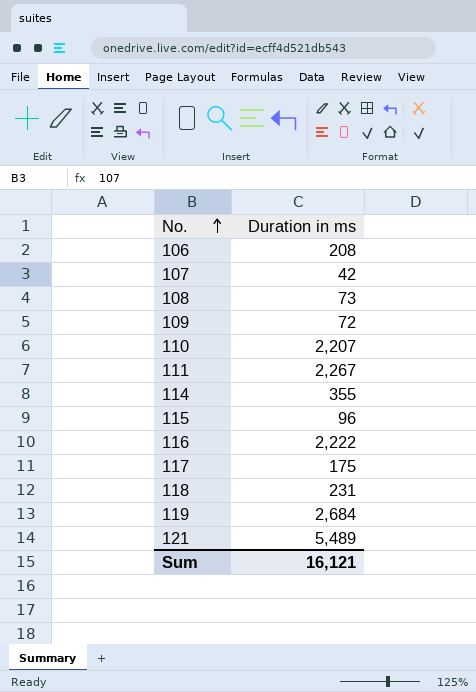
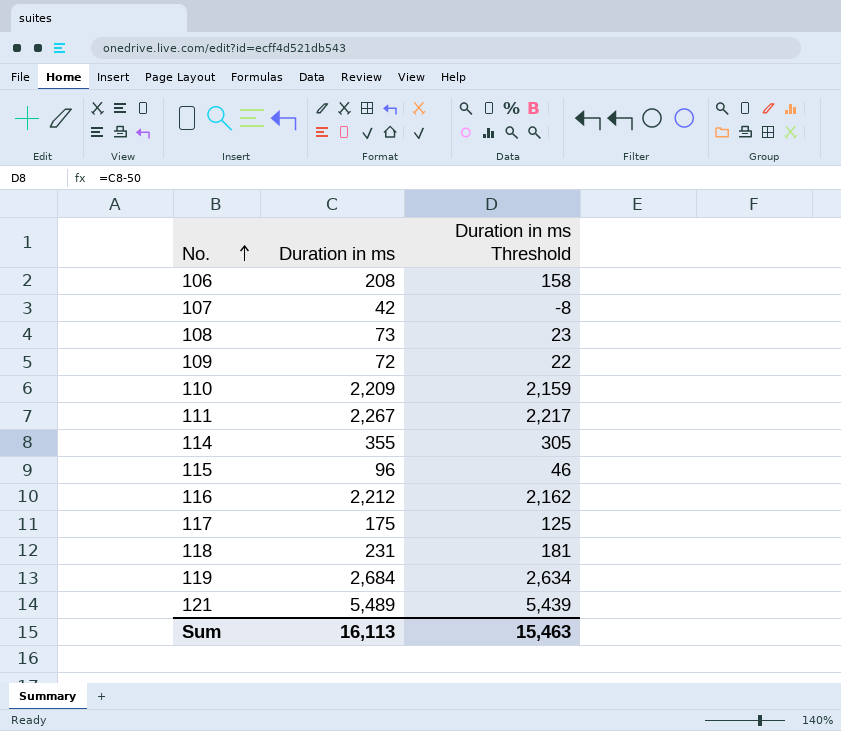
column Duration in ms Threshold | formula: none -> [Duration in ms] - 50
110 | Duration in ms: 2,207 -> 2,209
116 | Duration in ms: 2,222 -> 2,212
Sum | Duration in ms: 16,121 -> 16,113

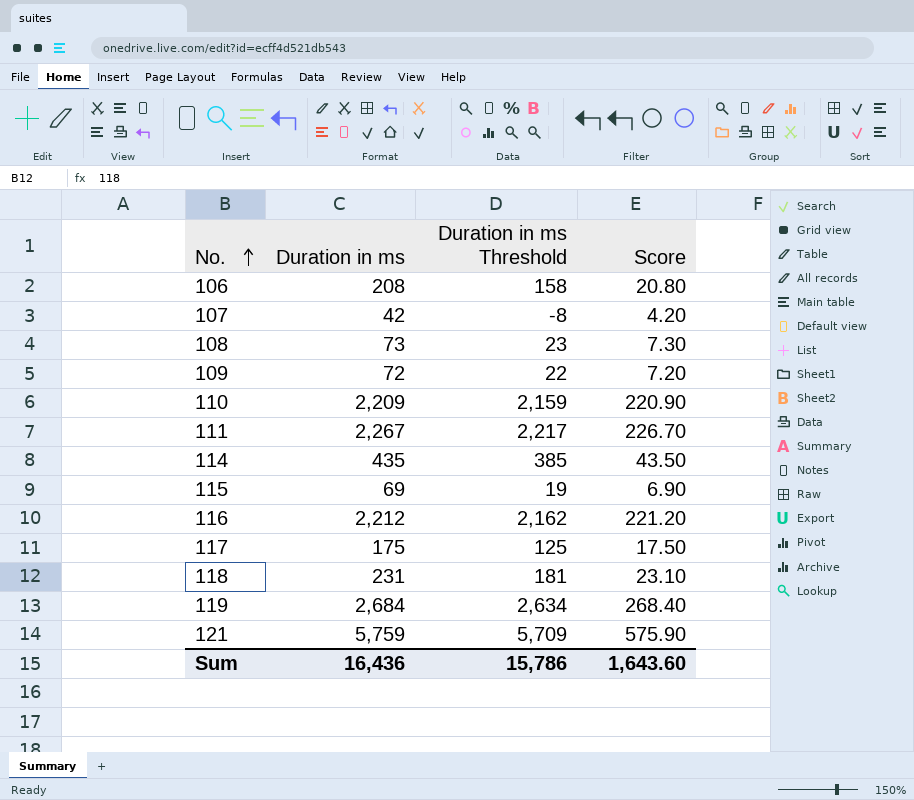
column Score | formula: none -> [Duration in ms] * 0.1
114 | Duration in ms: 355 -> 435
114 | Duration in ms Threshold: 305 -> 385
115 | Duration in ms: 96 -> 69
115 | Duration in ms Threshold: 46 -> 19
121 | Duration in ms: 5,489 -> 5,759
121 | Duration in ms Threshold: 5,439 -> 5,709
Sum | Duration in ms: 16,113 -> 16,436
Sum | Duration in ms Threshold: 15,463 -> 15,786

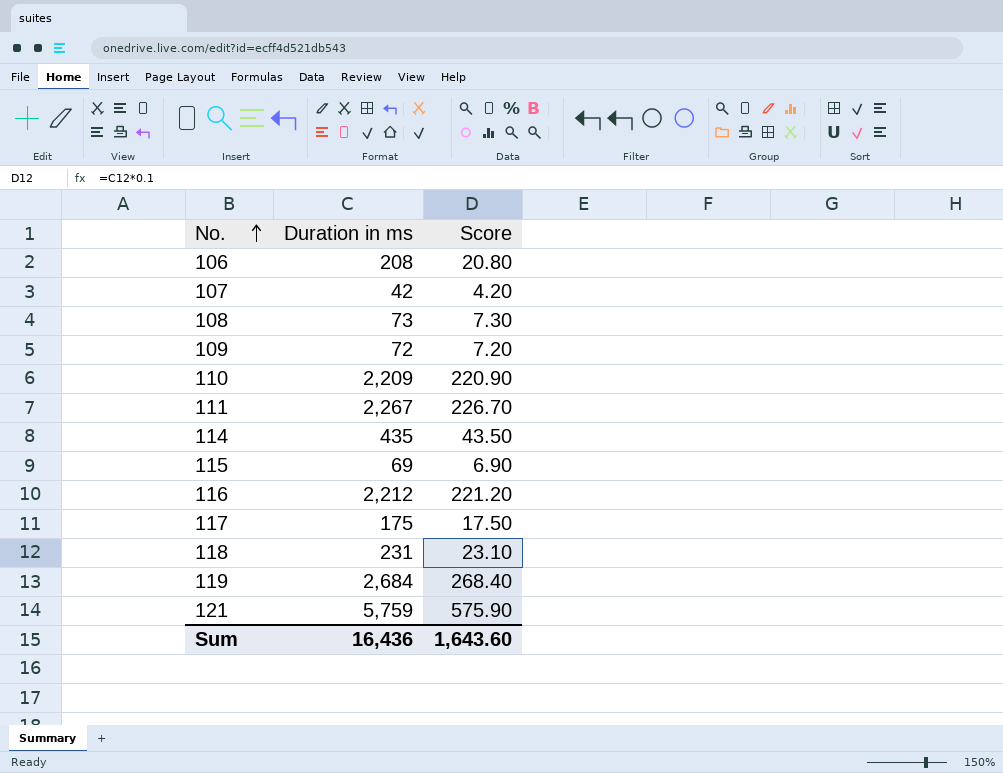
column Duration in ms Threshold | formula: [Duration in ms] - 50 -> none

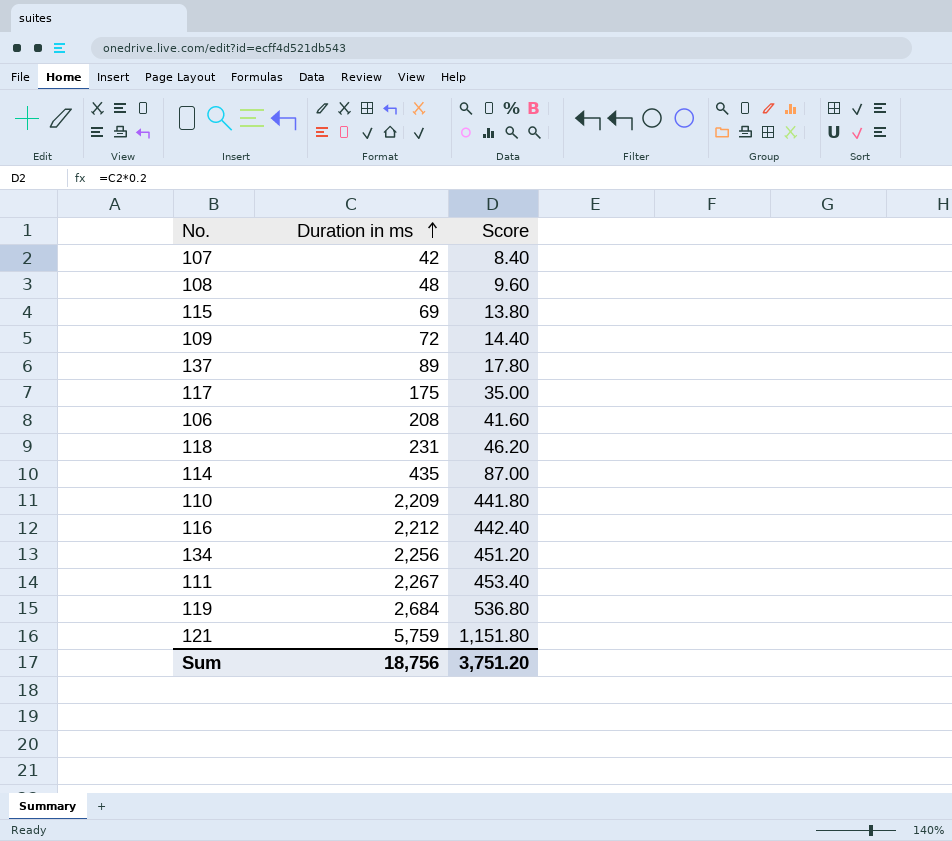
row order: No. ascending -> Duration in ms ascending
column Score | formula: [Duration in ms] * 0.1 -> [Duration in ms] * 0.2
108 | Duration in ms: 73 -> 48
row 137: none -> 89 | 17.80
row 134: none -> 2,256 | 451.20
Sum | Duration in ms: 16,436 -> 18,756
Sum | Score: 1,643.60 -> 3,751.20

